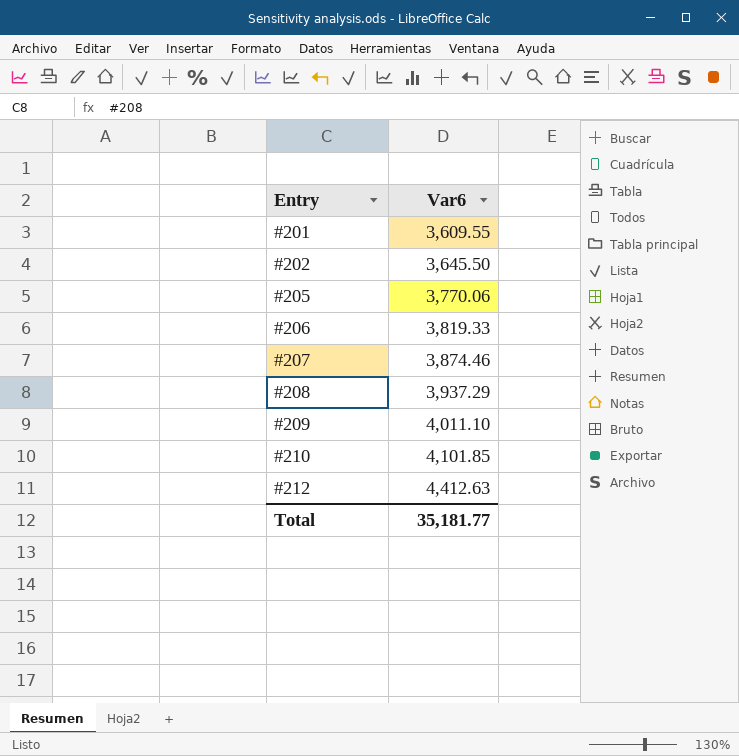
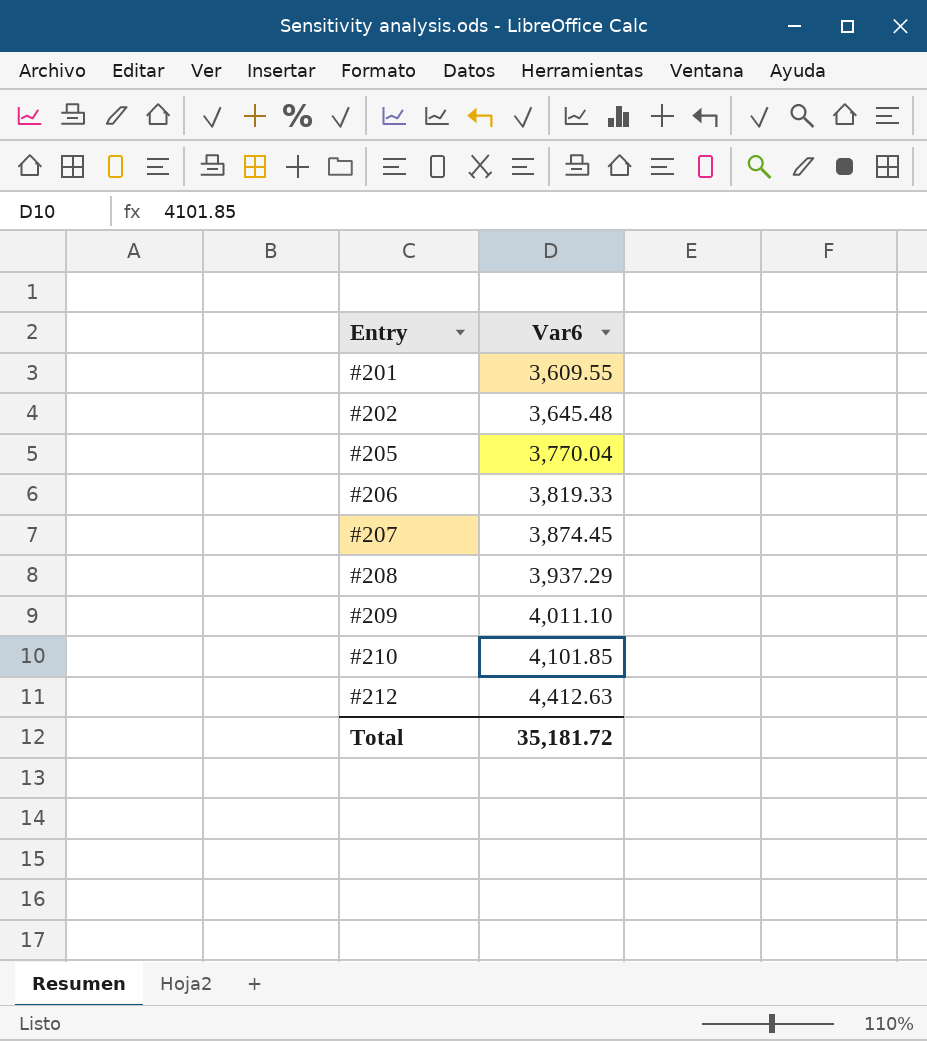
#202 | Var6: 3,645.50 -> 3,645.48
#205 | Var6: 3,770.06 -> 3,770.04
#207 | Var6: 3,874.46 -> 3,874.45
Total | Var6: 35,181.77 -> 35,181.72

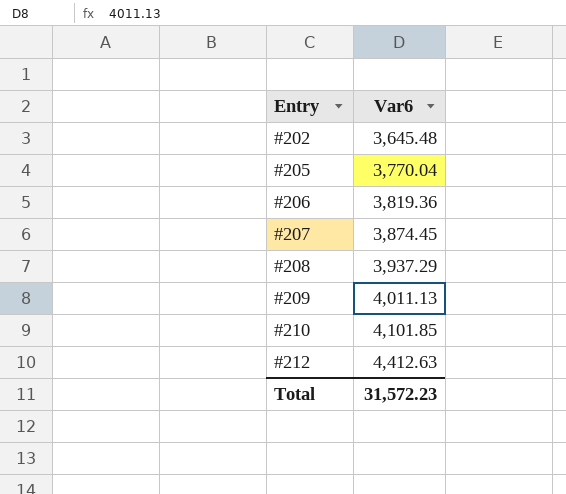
row #201: 3,609.55 -> none
#206 | Var6: 3,819.33 -> 3,819.36
#209 | Var6: 4,011.10 -> 4,011.13
Total | Var6: 35,181.72 -> 31,572.23

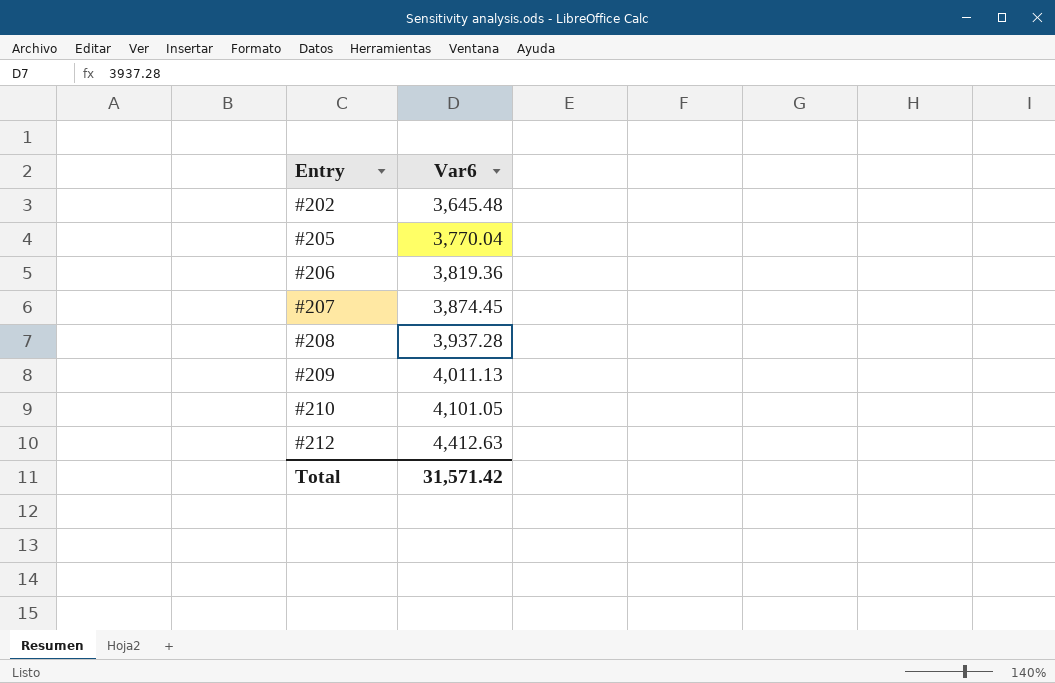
#208 | Var6: 3,937.29 -> 3,937.28
#210 | Var6: 4,101.85 -> 4,101.05
Total | Var6: 31,572.23 -> 31,571.42

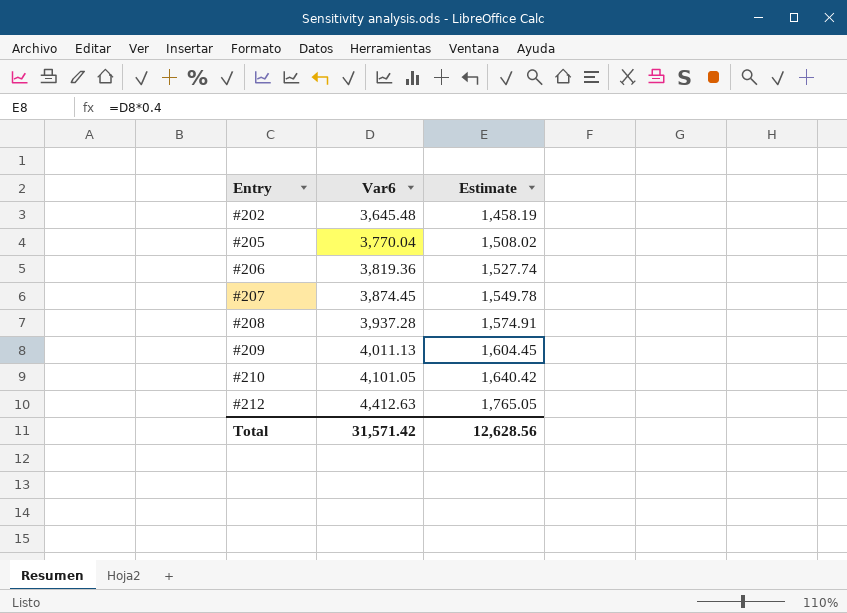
column Estimate | formula: none -> [Var6] * 0.4

